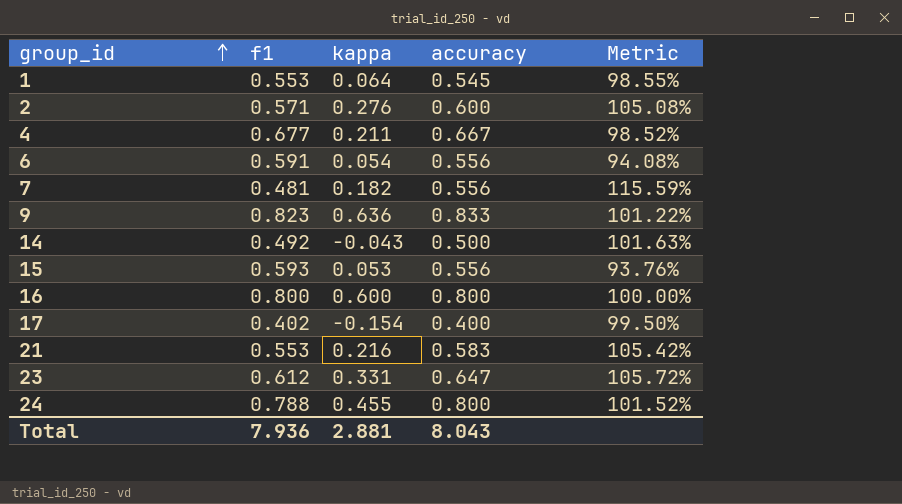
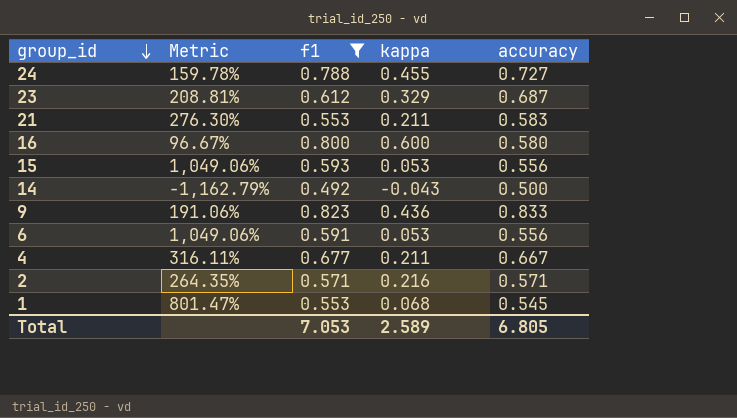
filter: none -> f1 >= 0.492
row order: group_id ascending -> group_id descending
column Metric | formula: [accuracy] / [f1] -> [accuracy] / [kappa]
column Metric | position: 5 -> 2
24 | accuracy: 0.800 -> 0.727
23 | kappa: 0.331 -> 0.329
23 | accuracy: 0.647 -> 0.687
21 | kappa: 0.216 -> 0.211
16 | accuracy: 0.800 -> 0.580
9 | kappa: 0.636 -> 0.436
6 | kappa: 0.054 -> 0.053
2 | kappa: 0.276 -> 0.216
2 | accuracy: 0.600 -> 0.571
1 | kappa: 0.064 -> 0.068
Total | f1: 7.936 -> 7.053
Total | kappa: 2.881 -> 2.589
Total | accuracy: 8.043 -> 6.805

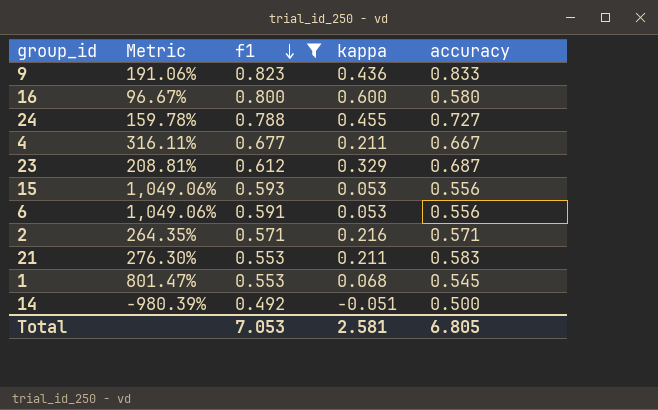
row order: group_id descending -> f1 descending
14 | Metric: -1,162.79% -> -980.39%
14 | kappa: -0.043 -> -0.051
Total | kappa: 2.589 -> 2.581

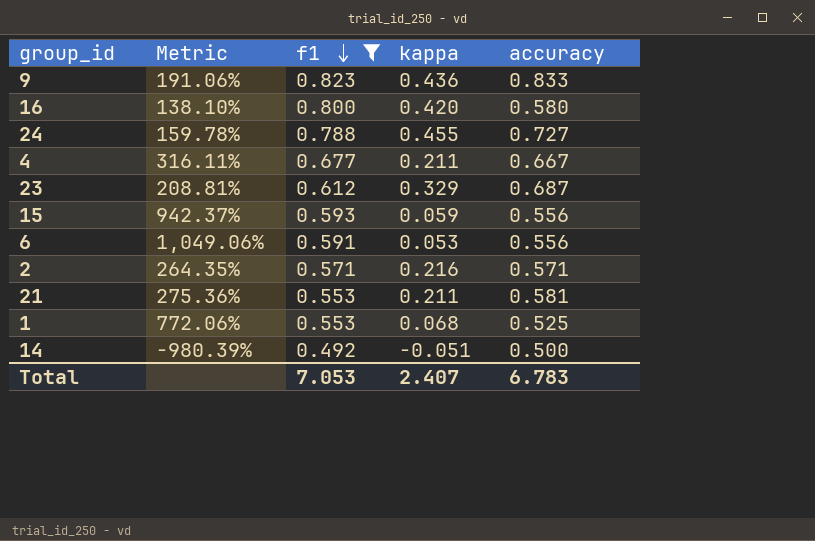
16 | Metric: 96.67% -> 138.10%
16 | kappa: 0.600 -> 0.420
15 | Metric: 1,049.06% -> 942.37%
15 | kappa: 0.053 -> 0.059
21 | Metric: 276.30% -> 275.36%
21 | accuracy: 0.583 -> 0.581
1 | Metric: 801.47% -> 772.06%
1 | accuracy: 0.545 -> 0.525
Total | kappa: 2.581 -> 2.407
Total | accuracy: 6.805 -> 6.783

